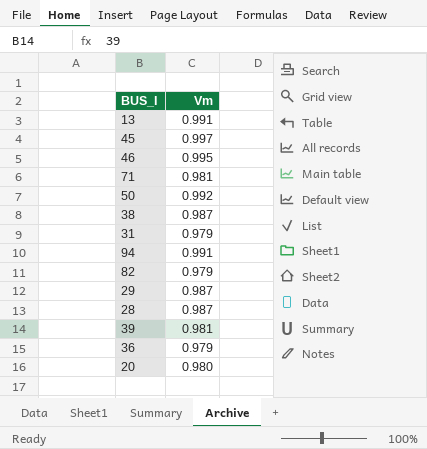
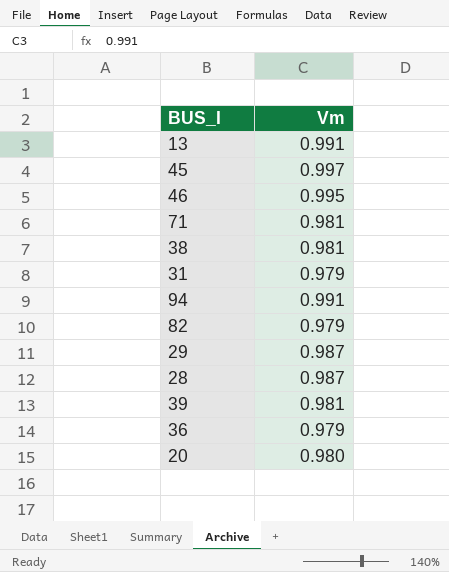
row 50: 0.992 -> none
38 | Vm: 0.987 -> 0.981

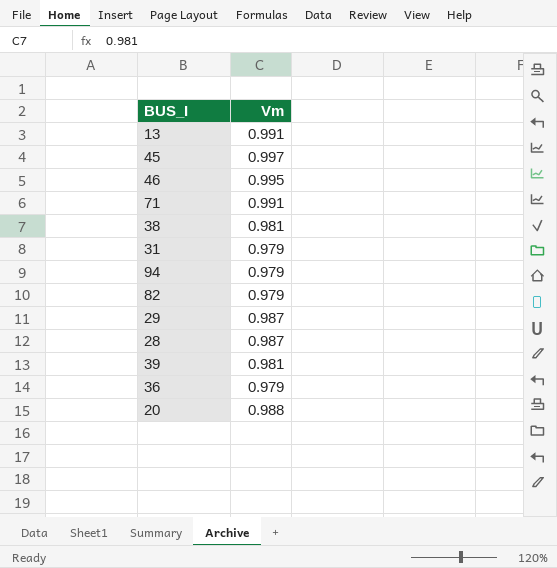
71 | Vm: 0.981 -> 0.991
94 | Vm: 0.991 -> 0.979
20 | Vm: 0.980 -> 0.988

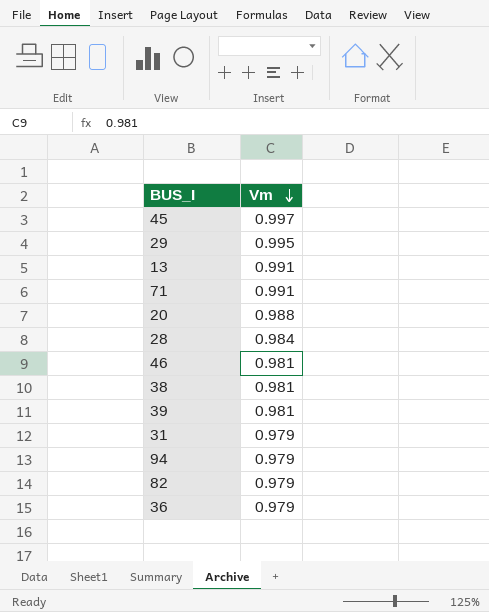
row order: none -> Vm descending
29 | Vm: 0.987 -> 0.995
28 | Vm: 0.987 -> 0.984
46 | Vm: 0.995 -> 0.981

